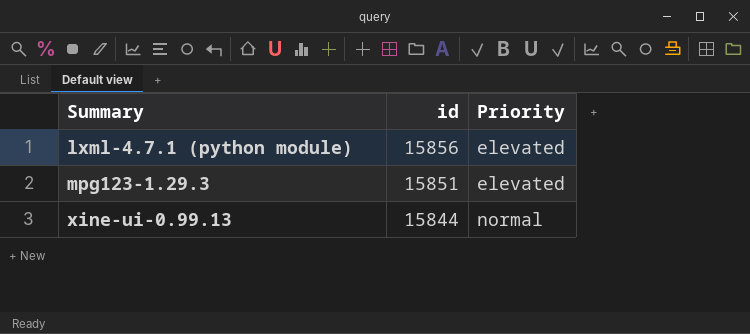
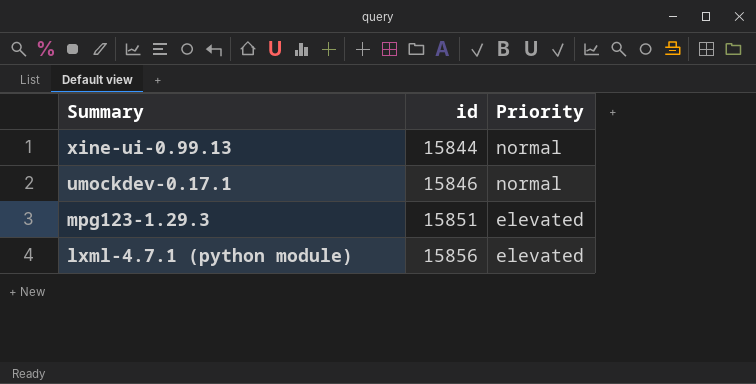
row order: Summary ascending -> Summary descending
row umockdev-0.17.1: none -> 15846 | normal

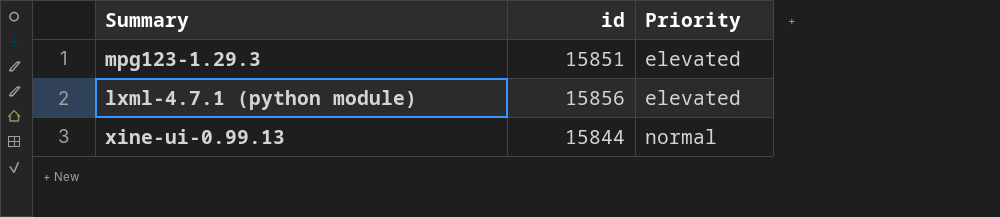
row order: Summary descending -> Priority ascending
row umockdev-0.17.1: 15846 | normal -> none

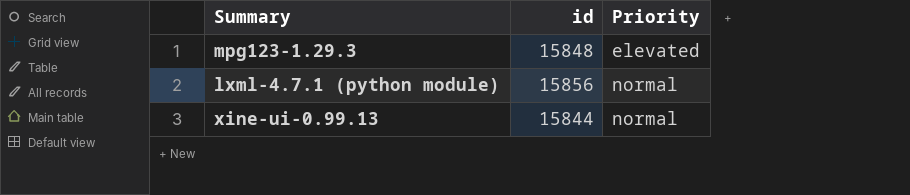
mpg123-1.29.3 | id: 15851 -> 15848
lxml-4.7.1 (python module) | Priority: elevated -> normal

